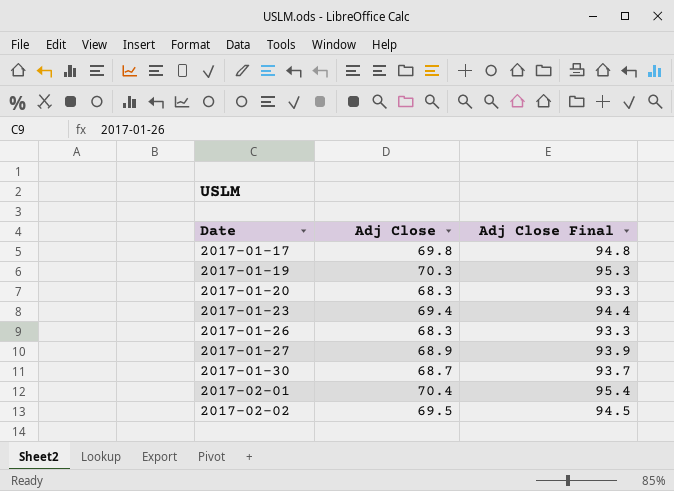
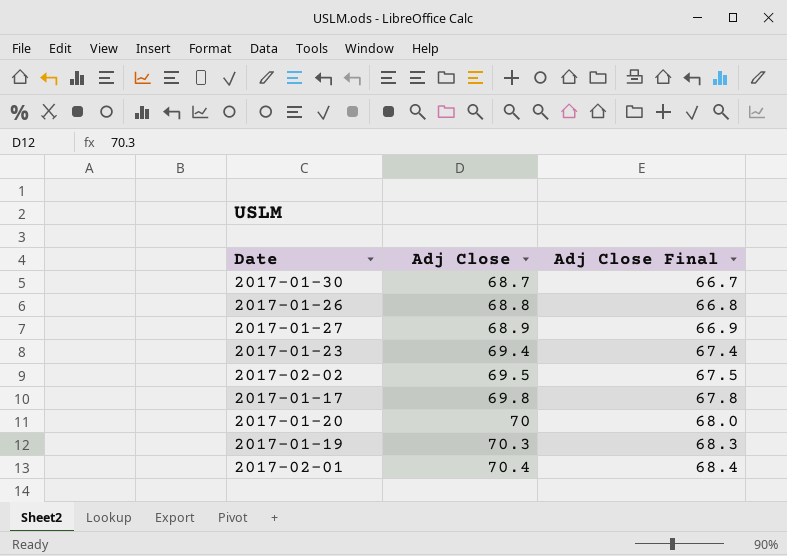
row order: Date ascending -> Adj Close ascending
column Adj Close Final | formula: [Adj Close] + 25 -> [Adj Close] - 2
2017-01-26 | Adj Close: 68.3 -> 68.8
2017-01-20 | Adj Close: 68.3 -> 70

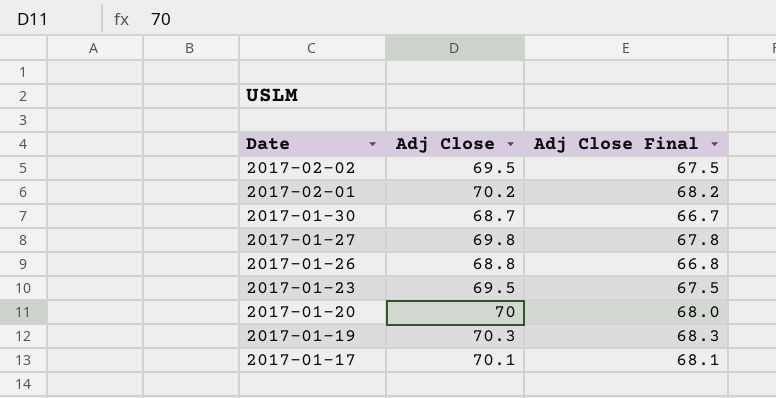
row order: Adj Close ascending -> Date descending
2017-02-01 | Adj Close: 70.4 -> 70.2
2017-02-01 | Adj Close Final: 68.4 -> 68.2
2017-01-27 | Adj Close: 68.9 -> 69.8
2017-01-27 | Adj Close Final: 66.9 -> 67.8
2017-01-23 | Adj Close: 69.4 -> 69.5
2017-01-23 | Adj Close Final: 67.4 -> 67.5
2017-01-17 | Adj Close: 69.8 -> 70.1
2017-01-17 | Adj Close Final: 67.8 -> 68.1

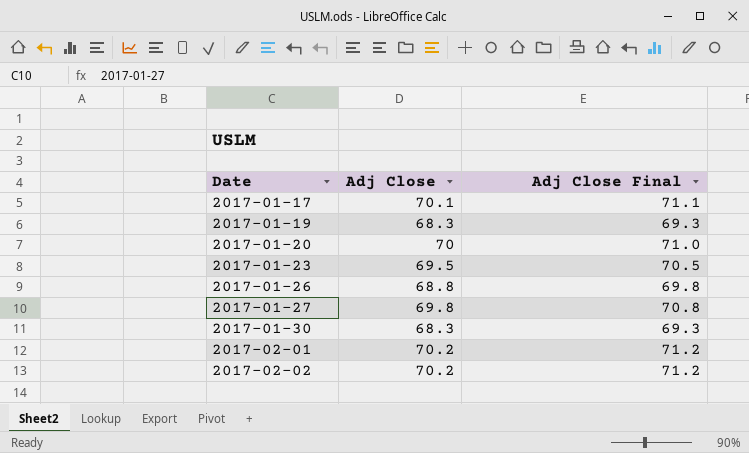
row order: Date descending -> Date ascending
column Adj Close Final | formula: [Adj Close] - 2 -> [Adj Close] + 1
2017-01-19 | Adj Close: 70.3 -> 68.3
2017-01-30 | Adj Close: 68.7 -> 68.3
2017-02-02 | Adj Close: 69.5 -> 70.2

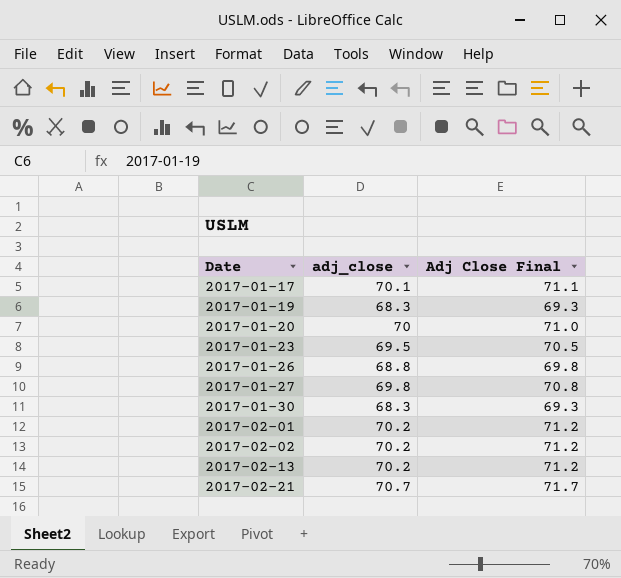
column name: Adj Close -> adj_close
row 2017-02-13: none -> 70.2 | 71.2
row 2017-02-21: none -> 70.7 | 71.7

